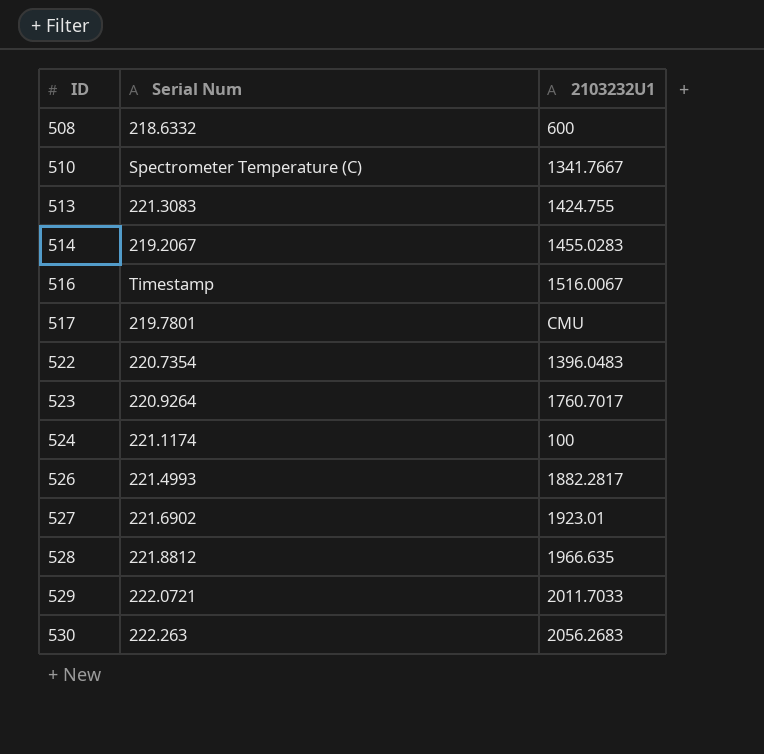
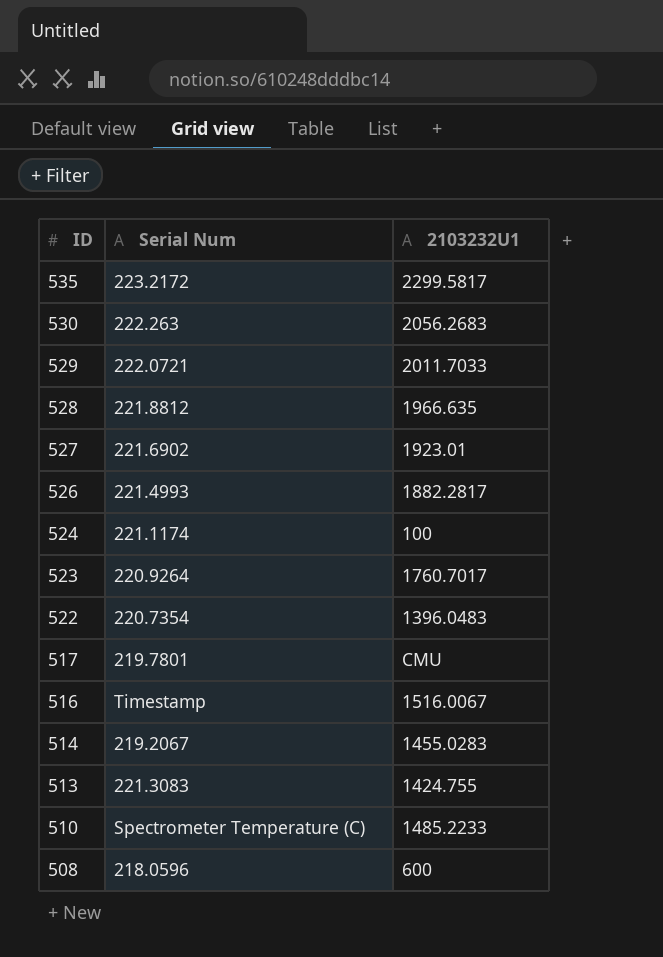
row order: ID ascending -> ID descending
row 535: none -> 223.2172 | 2299.5817
510 | 2103232U1: 1341.7667 -> 1485.2233
508 | Serial Num: 218.6332 -> 218.0596

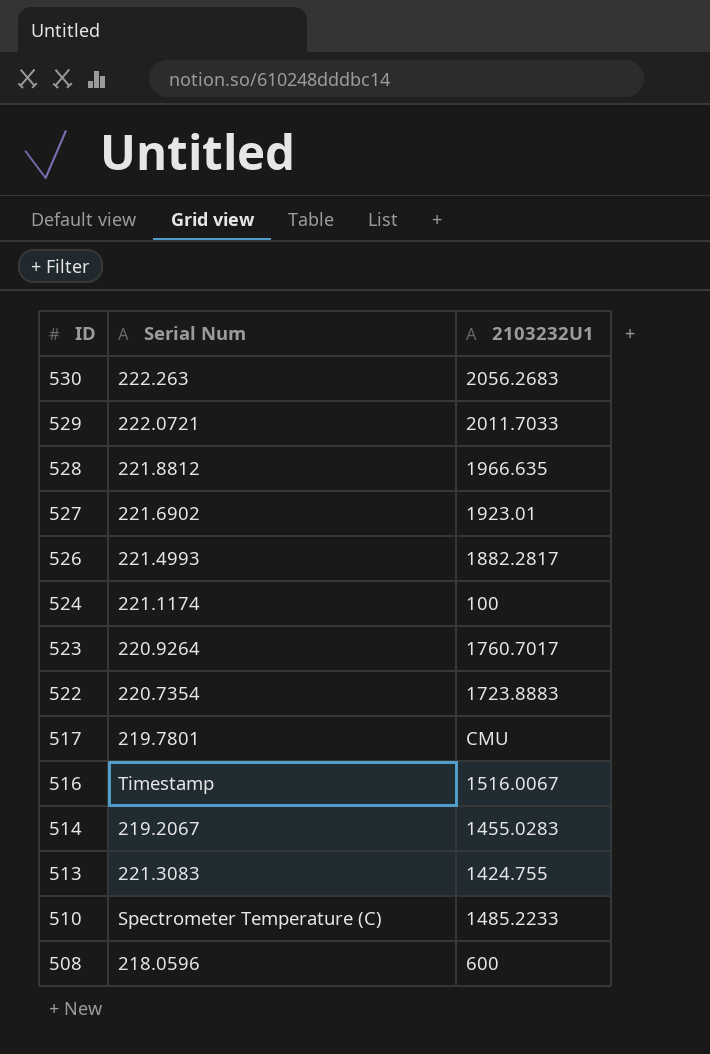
row 535: 223.2172 | 2299.5817 -> none
522 | 2103232U1: 1396.0483 -> 1723.8883

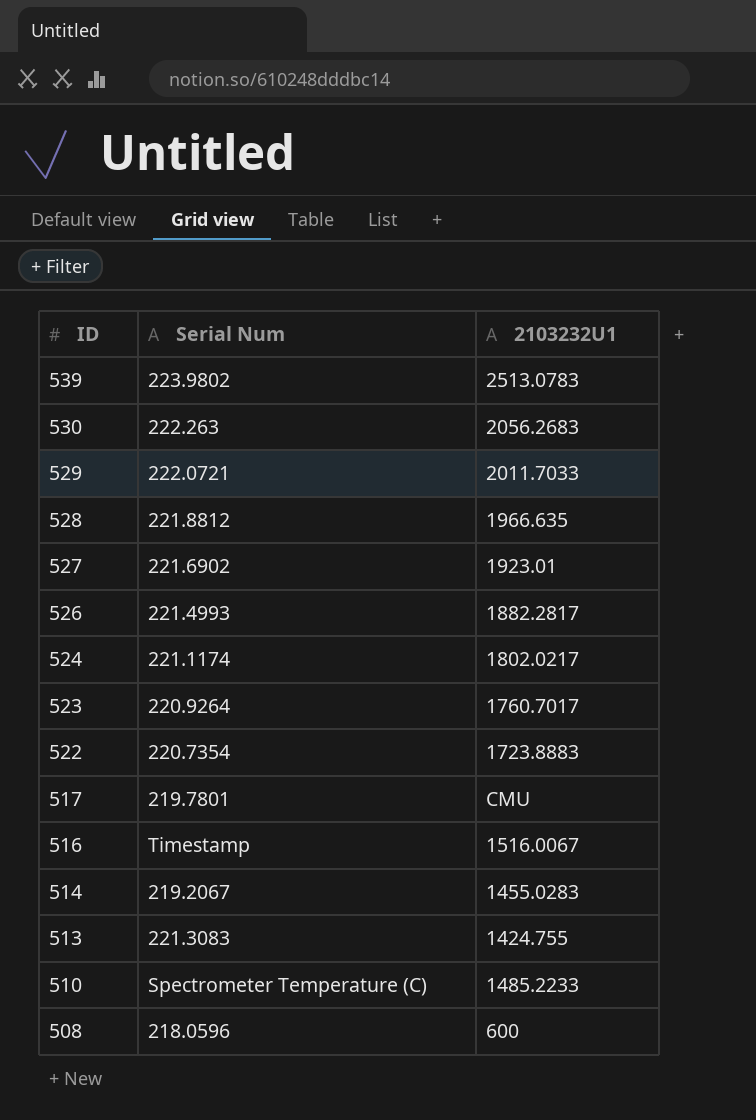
row 539: none -> 223.9802 | 2513.0783
524 | 2103232U1: 100 -> 1802.0217

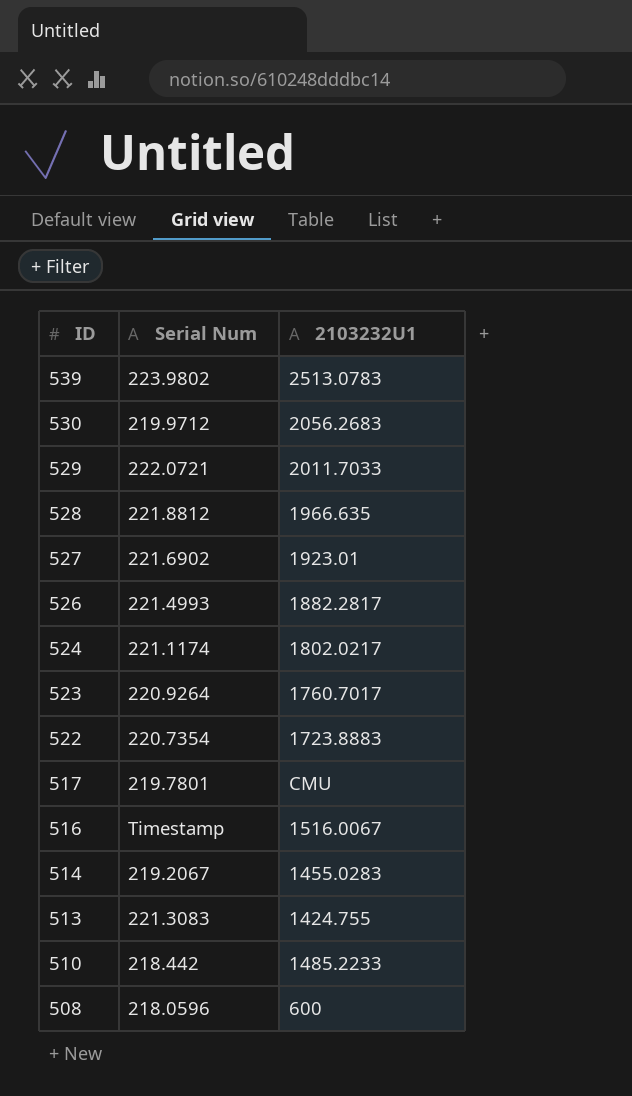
530 | Serial Num: 222.263 -> 219.9712
510 | Serial Num: Spectrometer Temperature (C) -> 218.442

